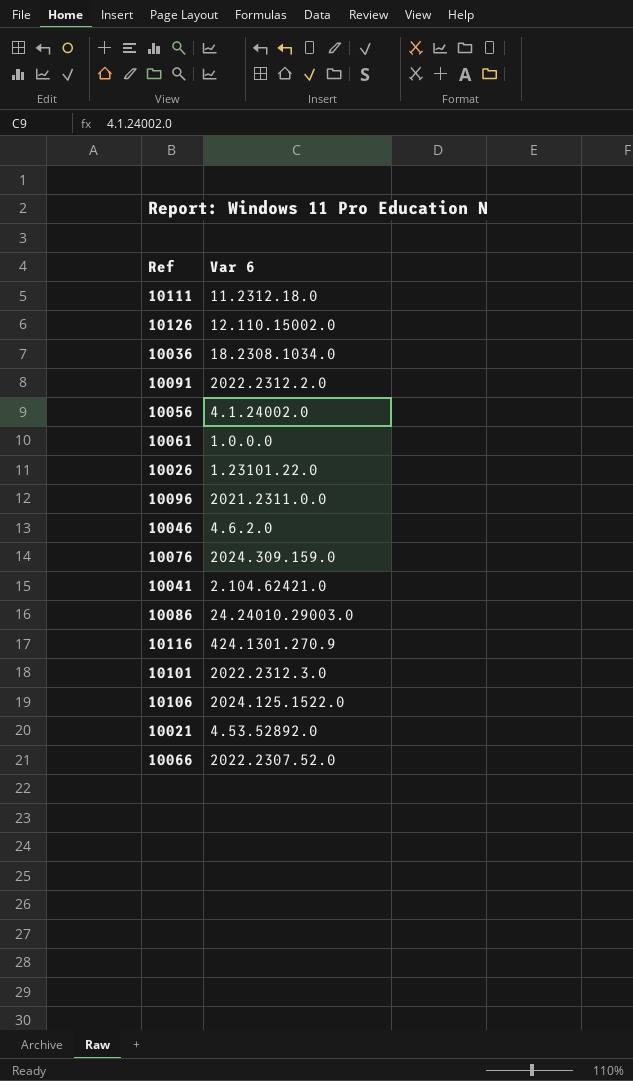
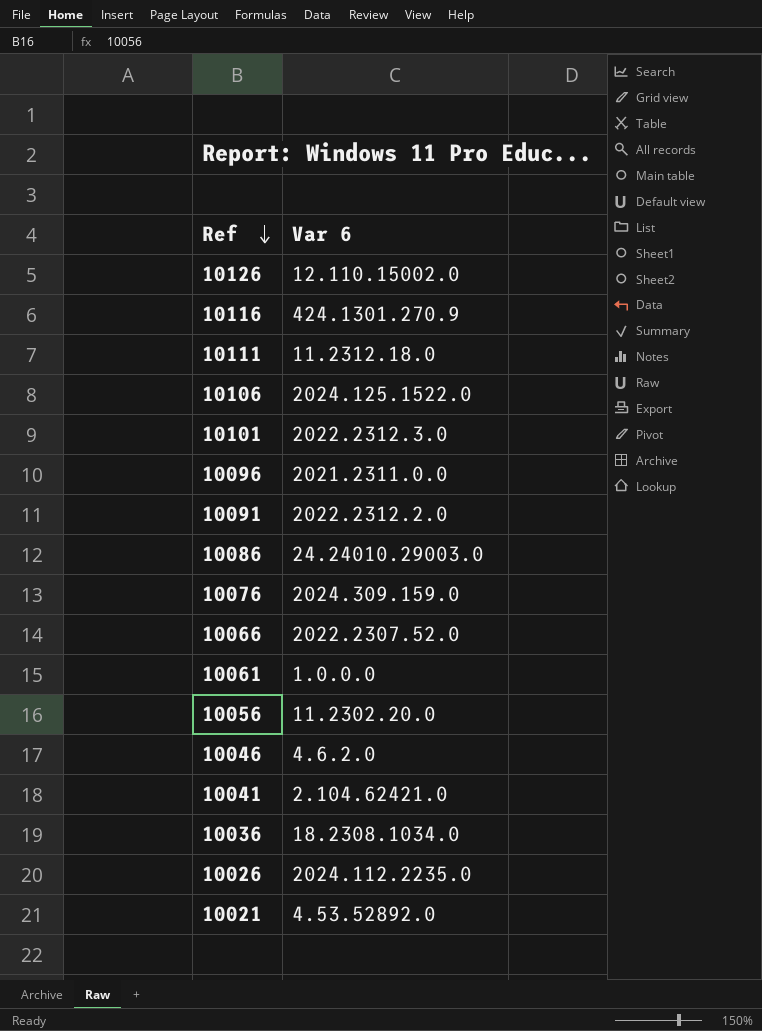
row order: none -> Ref descending
10056 | Var 6: 4.1.24002.0 -> 11.2302.20.0
10026 | Var 6: 1.23101.22.0 -> 2024.112.2235.0

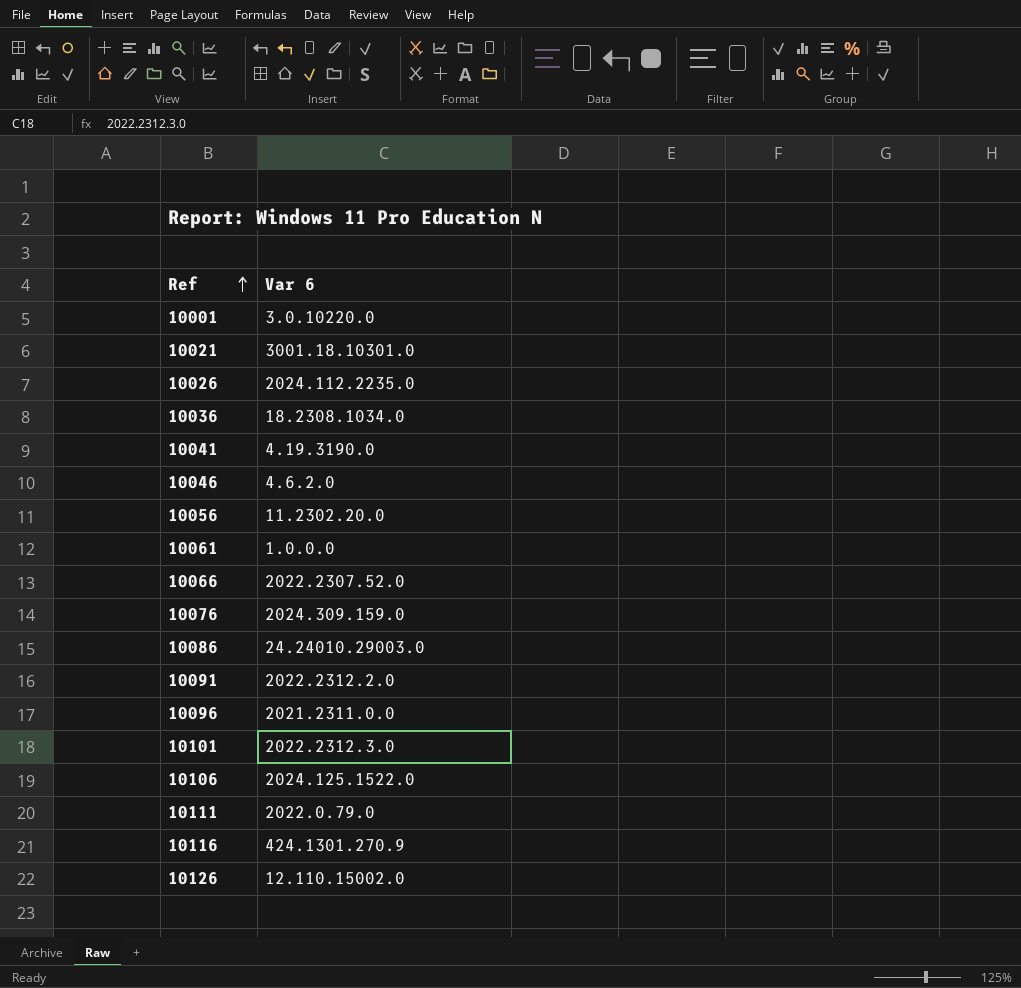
row order: Ref descending -> Ref ascending
row 10001: none -> 3.0.10220.0
10021 | Var 6: 4.53.52892.0 -> 3001.18.10301.0
10041 | Var 6: 2.104.62421.0 -> 4.19.3190.0
10111 | Var 6: 11.2312.18.0 -> 2022.0.79.0

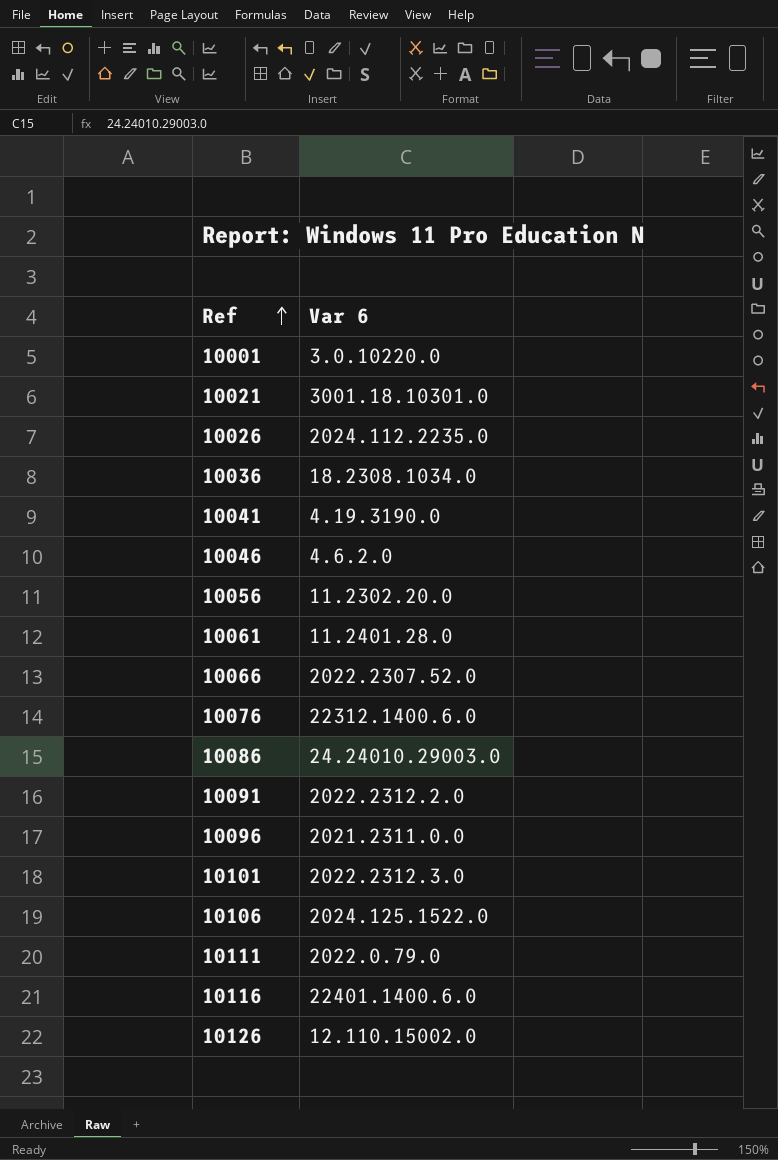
10061 | Var 6: 1.0.0.0 -> 11.2401.28.0
10076 | Var 6: 2024.309.159.0 -> 22312.1400.6.0
10116 | Var 6: 424.1301.270.9 -> 22401.1400.6.0

